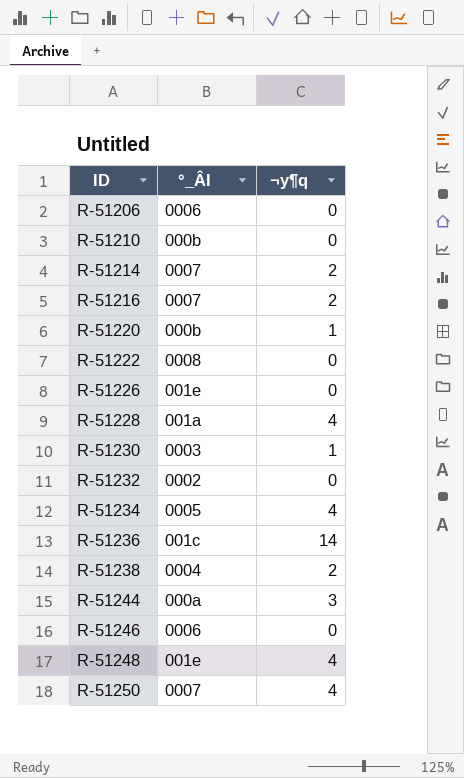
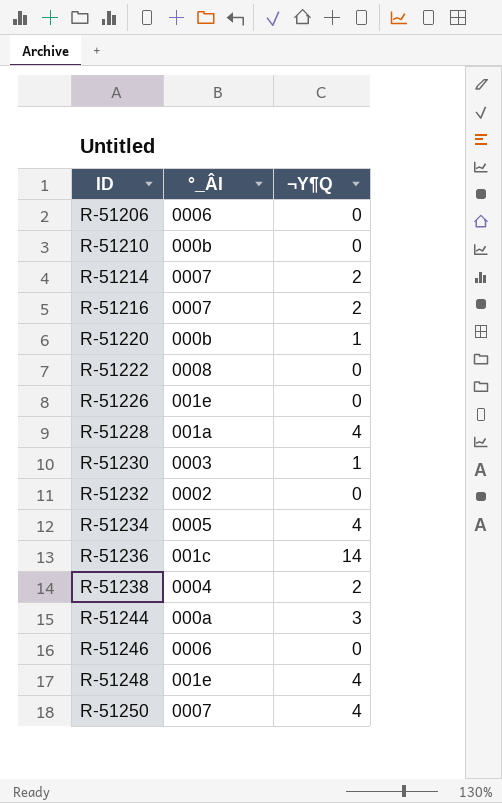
column name: ¬y¶q -> ¬Y¶Q

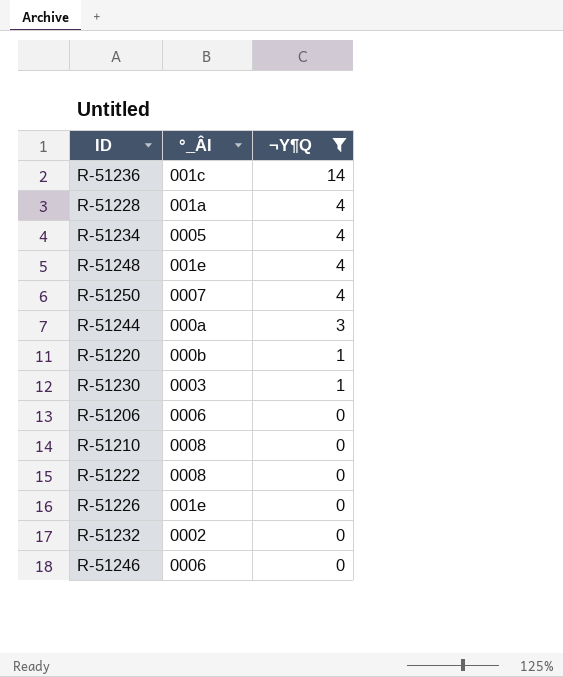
filter: none -> ¬Y¶Q != 2
row order: ID ascending -> ¬Y¶Q descending
R-51210 | °_ÂI: 000b -> 0008

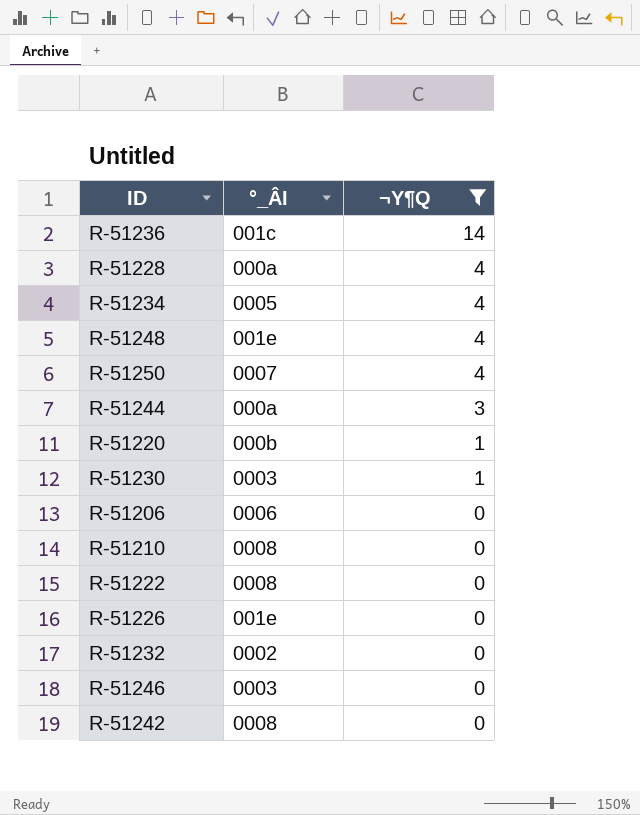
R-51228 | °_ÂI: 001a -> 000a
R-51246 | °_ÂI: 0006 -> 0003
row R-51242: none -> 0008 | 0

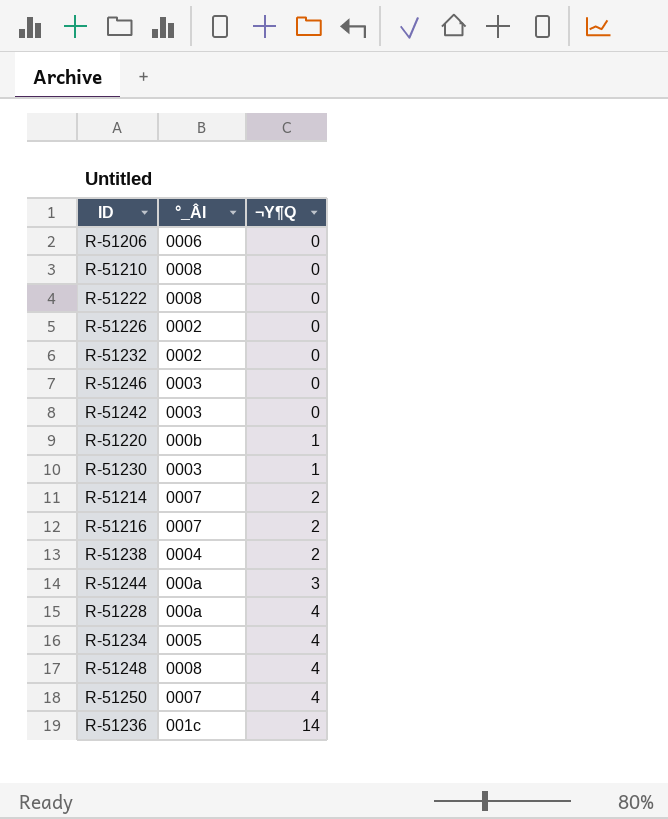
filter: ¬Y¶Q != 2 -> none
row order: ¬Y¶Q descending -> ¬Y¶Q ascending
R-51226 | °_ÂI: 001e -> 0002
R-51242 | °_ÂI: 0008 -> 0003
R-51248 | °_ÂI: 001e -> 0008

